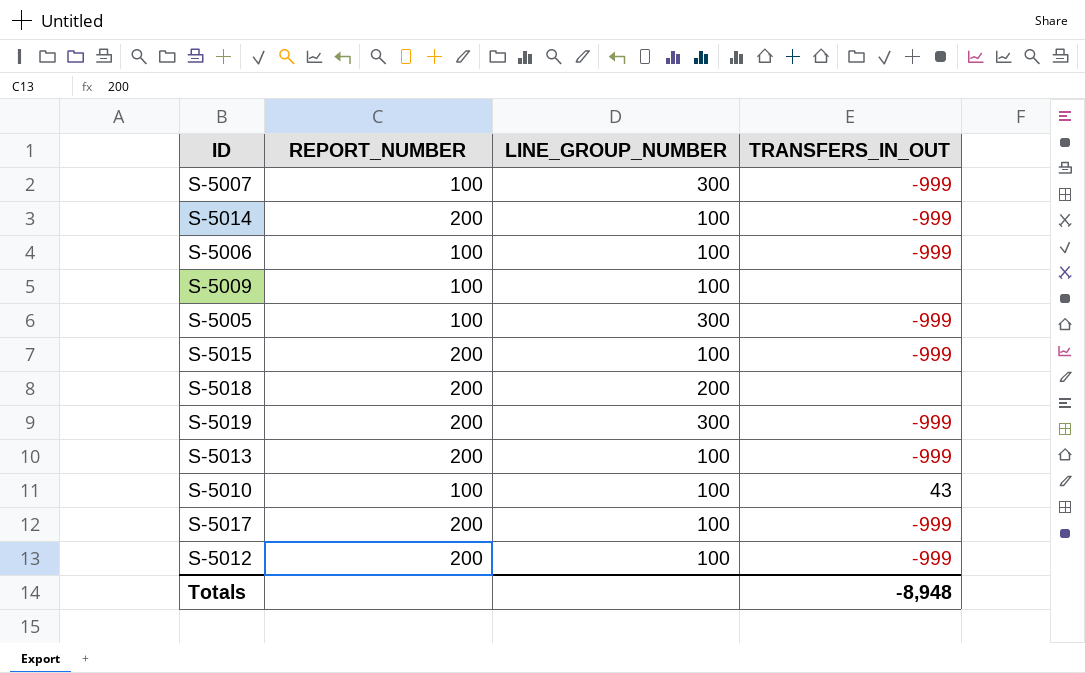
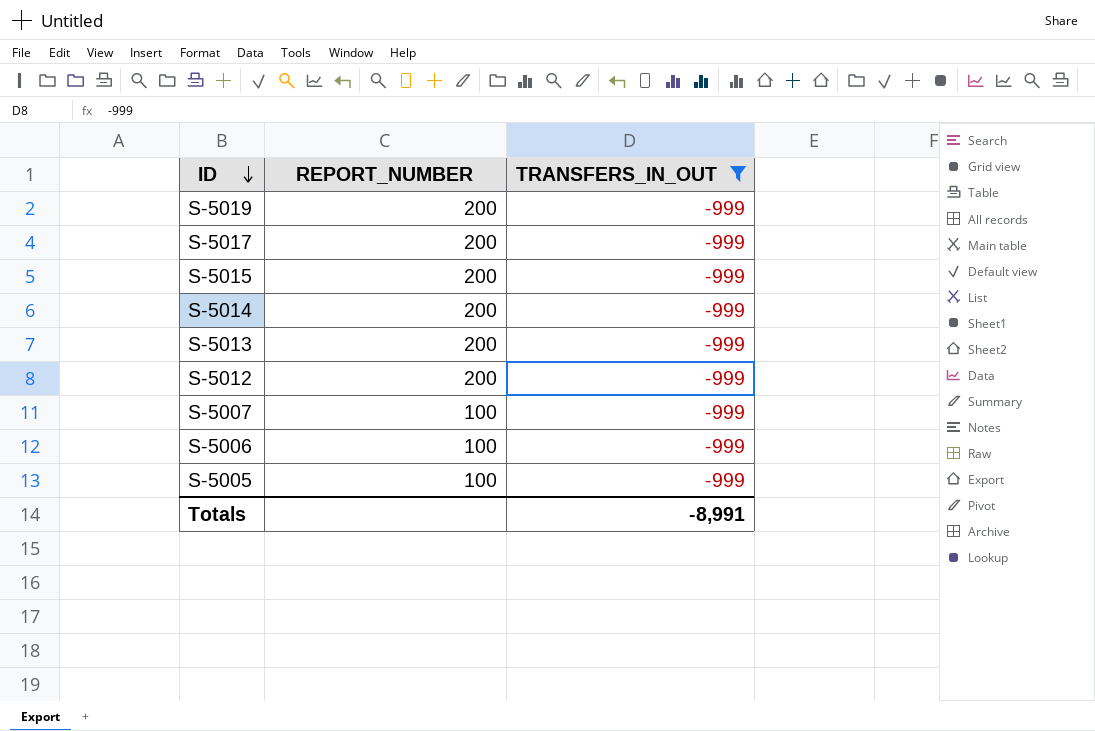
filter: none -> TRANSFERS_IN_OUT = -999
row order: none -> ID descending
column LINE_GROUP_NUMBER | position: 3 -> none
Totals | TRANSFERS_IN_OUT: -8,948 -> -8,991

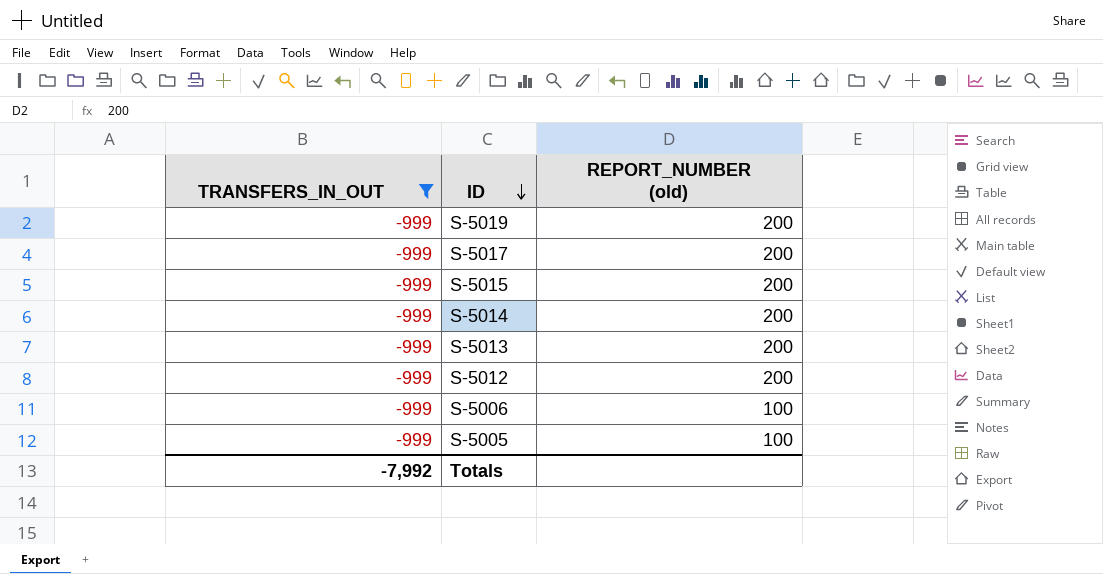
column TRANSFERS_IN_OUT | position: 3 -> 1
column name: REPORT_NUMBER -> REPORT_NUMBER (old)
row S-5007: 100 | -999 -> none
Totals | TRANSFERS_IN_OUT: -8,991 -> -7,992

